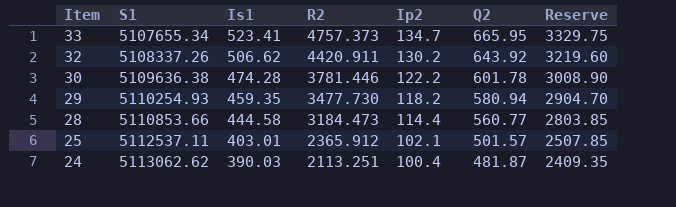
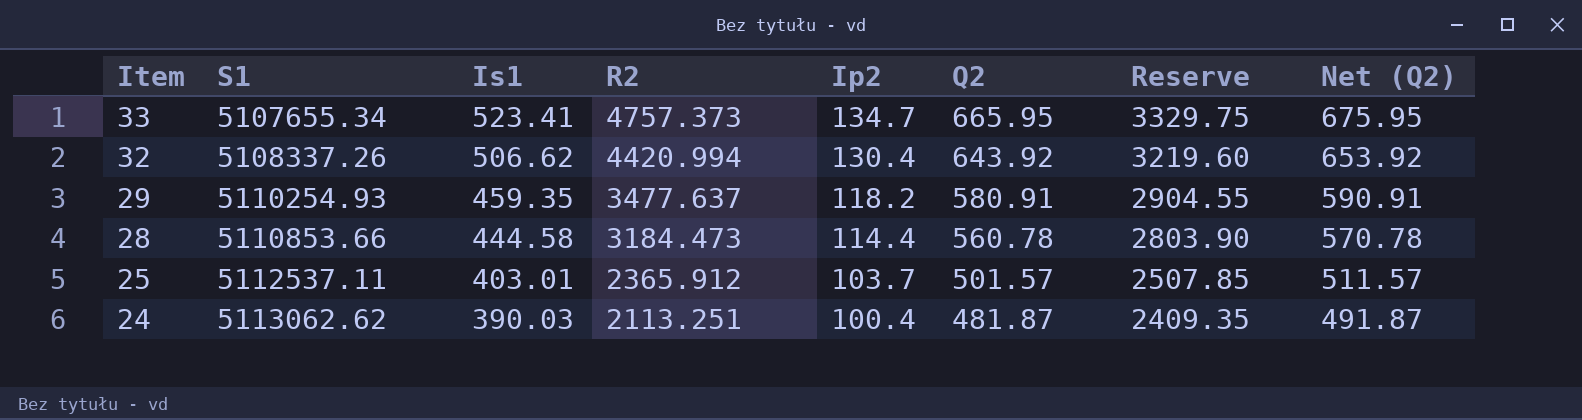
column Net (Q2) | formula: none -> [Q2] + 10
row 30: 5109636.38 | 474.28 | 3781.446 | 122.2 | 601.78 | 3008.90 -> none
32 | R2: 4420.911 -> 4420.994
32 | Ip2: 130.2 -> 130.4
29 | R2: 3477.730 -> 3477.637
29 | Q2: 580.94 -> 580.91
29 | Reserve: 2904.70 -> 2904.55
28 | Q2: 560.77 -> 560.78
28 | Reserve: 2803.85 -> 2803.90
25 | Ip2: 102.1 -> 103.7

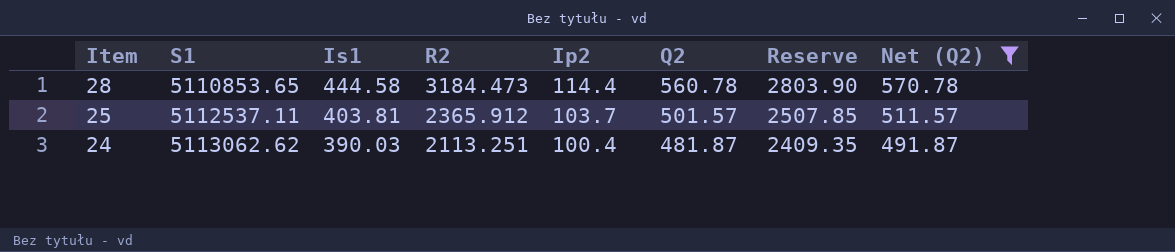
filter: none -> Net (Q2) <= 570.78
28 | S1: 5110853.66 -> 5110853.65
25 | Is1: 403.01 -> 403.81

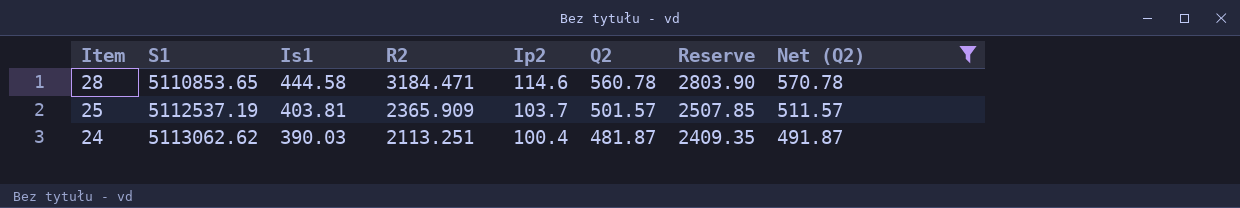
28 | R2: 3184.473 -> 3184.471
28 | Ip2: 114.4 -> 114.6
25 | S1: 5112537.11 -> 5112537.19
25 | R2: 2365.912 -> 2365.909

